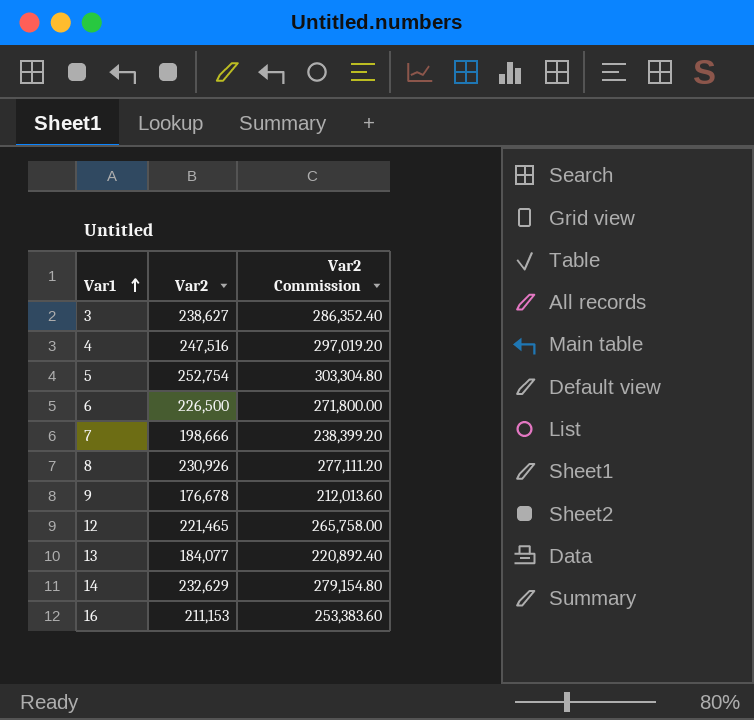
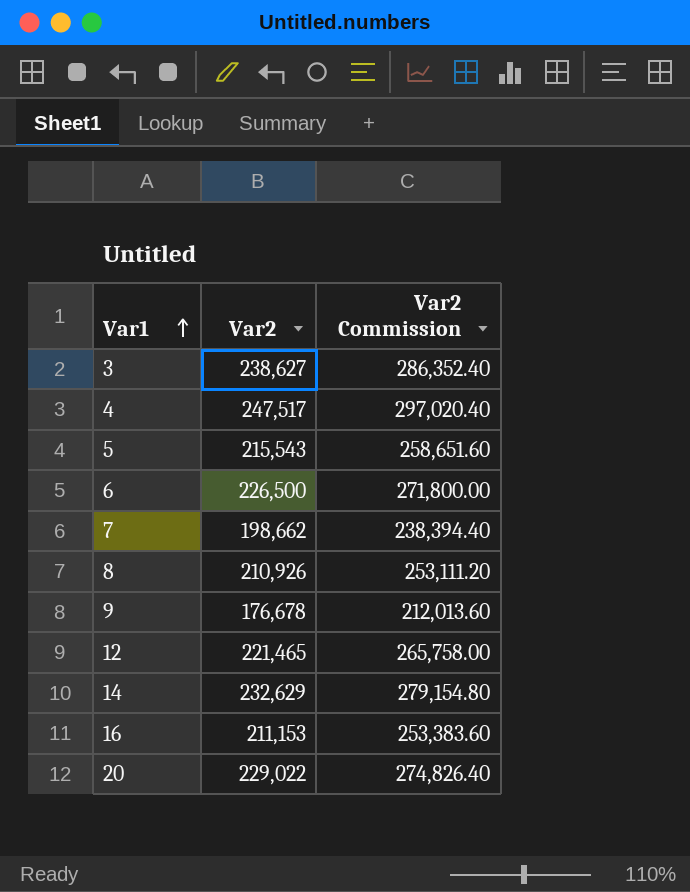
row 13: 184,077 | 220,892.40 -> none
4 | Var2: 247,516 -> 247,517
4 | Var2 Commission: 297,019.20 -> 297,020.40
5 | Var2: 252,754 -> 215,543
5 | Var2 Commission: 303,304.80 -> 258,651.60
7 | Var2: 198,666 -> 198,662
7 | Var2 Commission: 238,399.20 -> 238,394.40
8 | Var2: 230,926 -> 210,926
8 | Var2 Commission: 277,111.20 -> 253,111.20
row 20: none -> 229,022 | 274,826.40

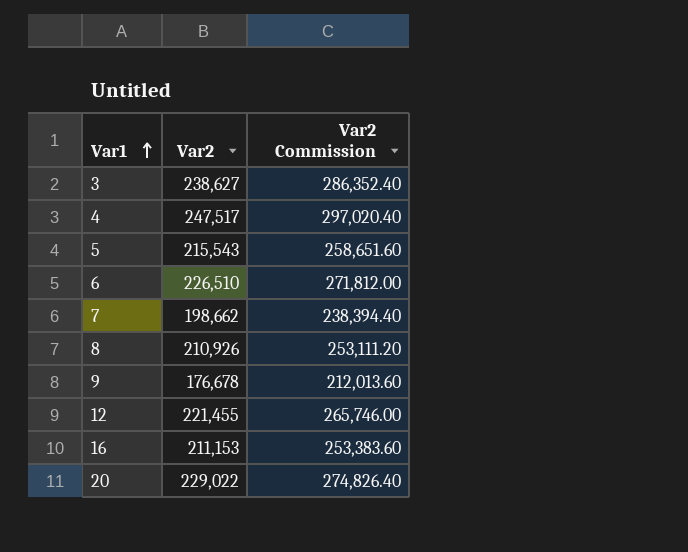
row 14: 232,629 | 279,154.80 -> none
6 | Var2: 226,500 -> 226,510
6 | Var2 Commission: 271,800.00 -> 271,812.00
12 | Var2: 221,465 -> 221,455
12 | Var2 Commission: 265,758.00 -> 265,746.00

